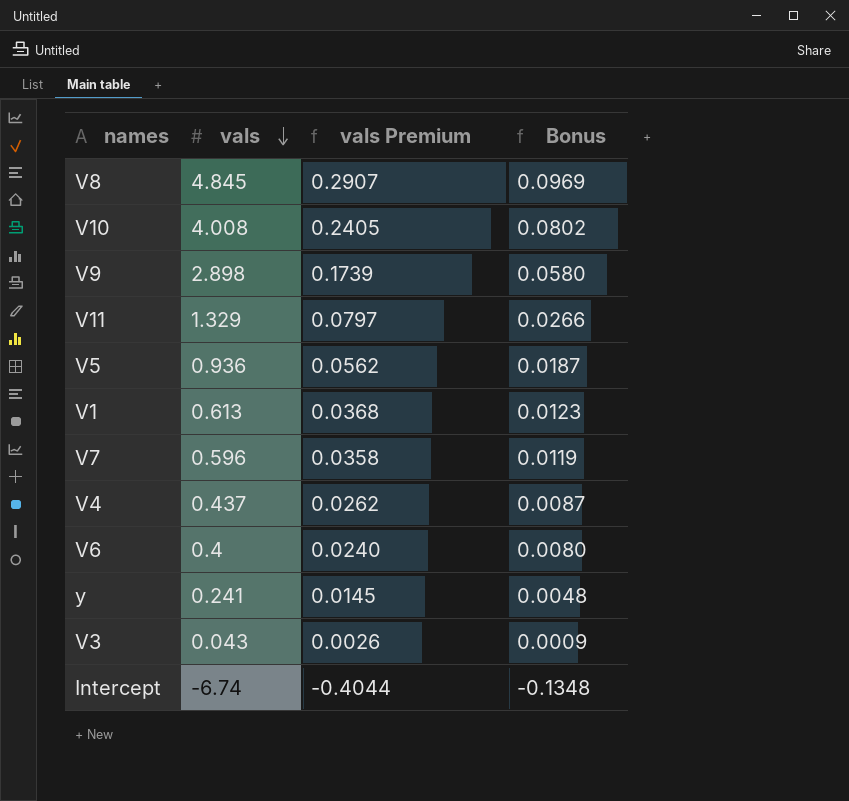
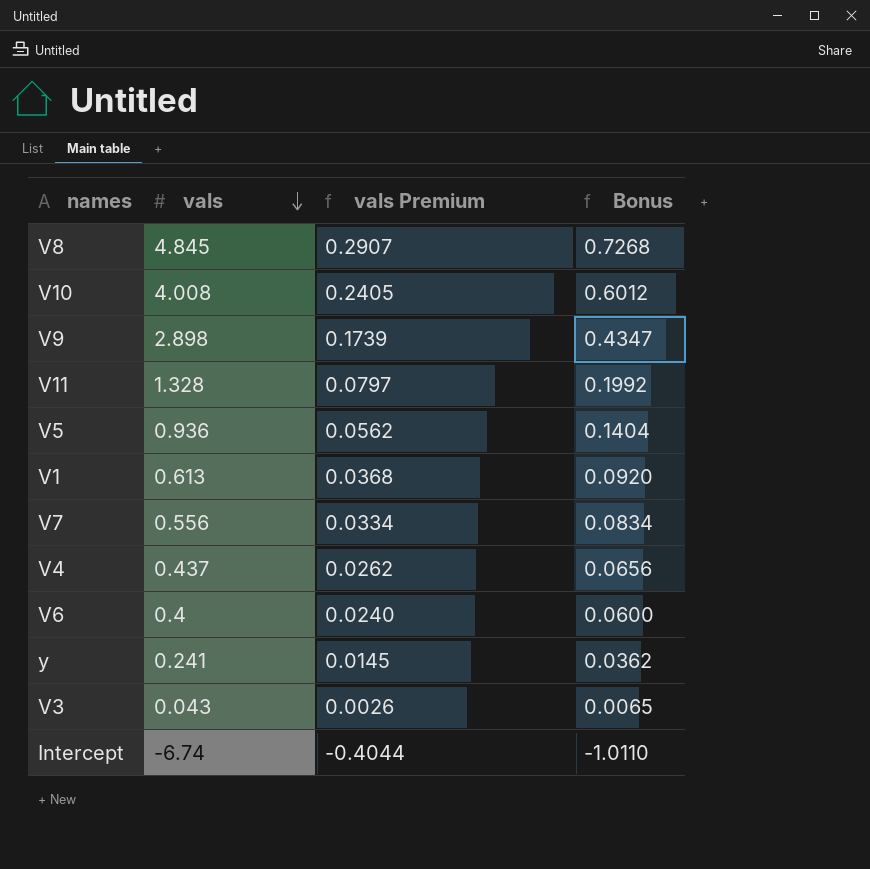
column Bonus | formula: [vals] * 0.02 -> [vals] * 0.15
V11 | vals: 1.329 -> 1.328
V7 | vals: 0.596 -> 0.556
V7 | vals Premium: 0.0358 -> 0.0334

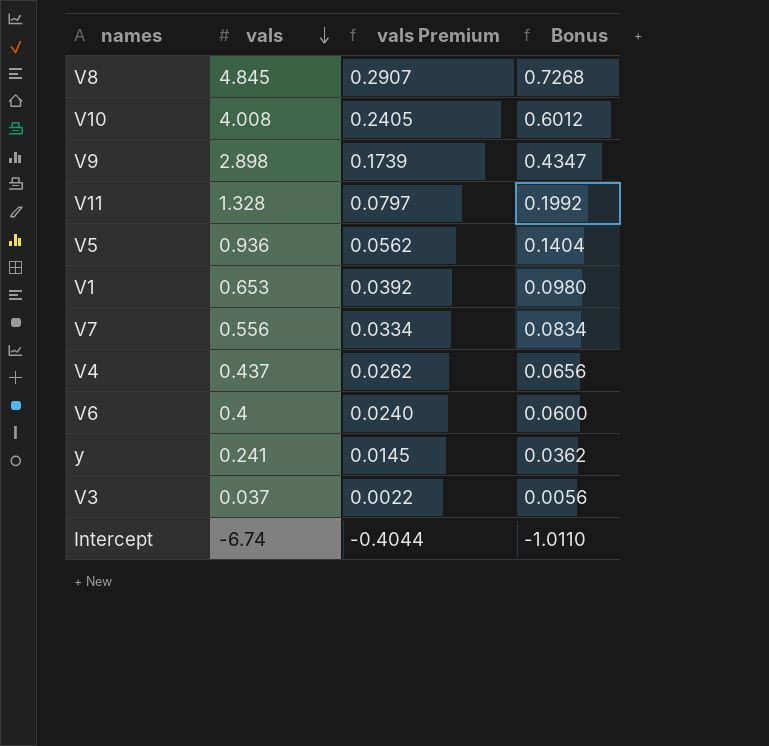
V1 | vals: 0.613 -> 0.653
V1 | vals Premium: 0.0368 -> 0.0392
V1 | Bonus: 0.0920 -> 0.0980
V3 | vals: 0.043 -> 0.037
V3 | vals Premium: 0.0026 -> 0.0022
V3 | Bonus: 0.0065 -> 0.0056

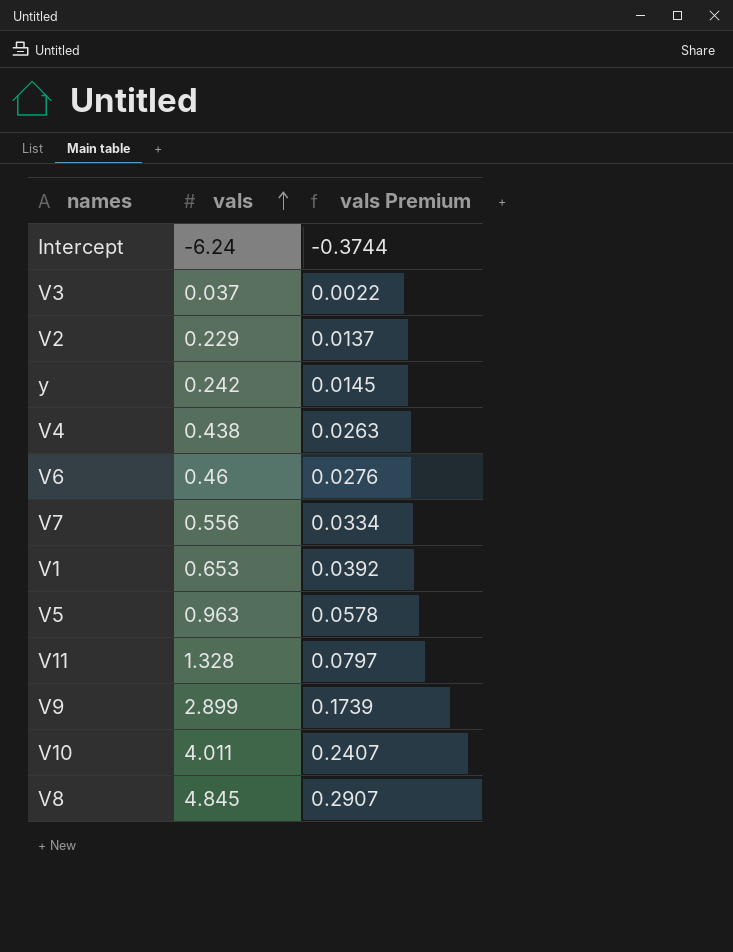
row order: vals descending -> vals ascending
column Bonus | formula: [vals] * 0.15 -> none
Intercept | vals: -6.74 -> -6.24
Intercept | vals Premium: -0.4044 -> -0.3744
row V2: none -> 0.229 | 0.0137
y | vals: 0.241 -> 0.242
V4 | vals: 0.437 -> 0.438
V4 | vals Premium: 0.0262 -> 0.0263
V6 | vals: 0.4 -> 0.46
V6 | vals Premium: 0.0240 -> 0.0276
V5 | vals: 0.936 -> 0.963
V5 | vals Premium: 0.0562 -> 0.0578
V9 | vals: 2.898 -> 2.899
V10 | vals: 4.008 -> 4.011
V10 | vals Premium: 0.2405 -> 0.2407

